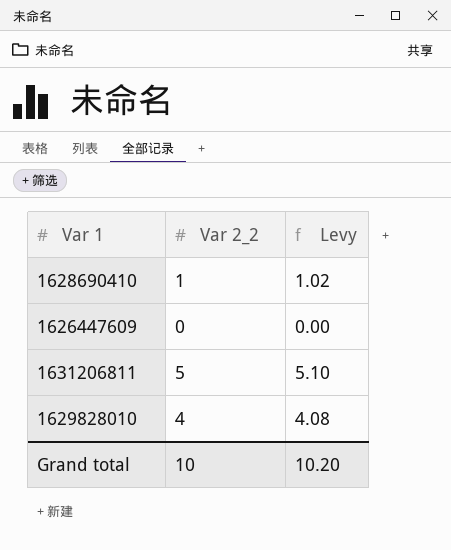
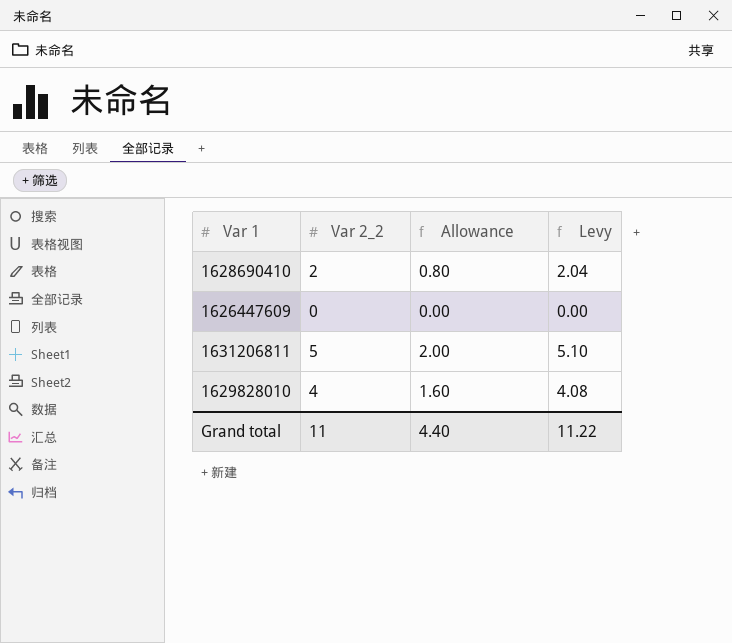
column Allowance | formula: none -> [Var 2_2] * 0.4
1628690410 | Var 2_2: 1 -> 2
1628690410 | Levy: 1.02 -> 2.04
Grand total | Var 2_2: 10 -> 11
Grand total | Levy: 10.20 -> 11.22

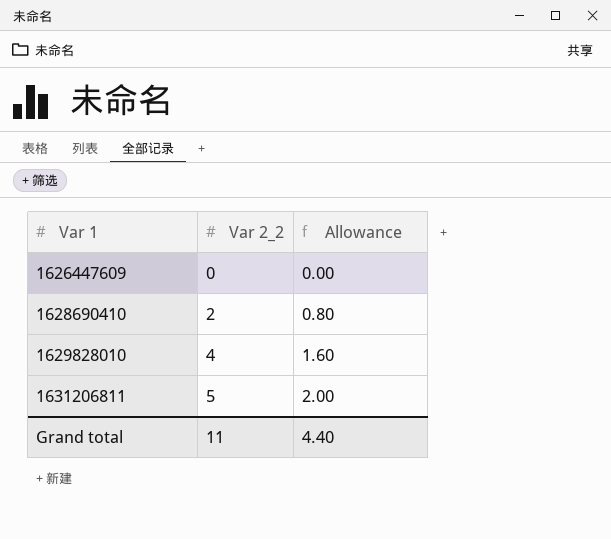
row order: none -> Var 1 ascending
column Levy | formula: [Var 2_2] * 1.02 -> none

